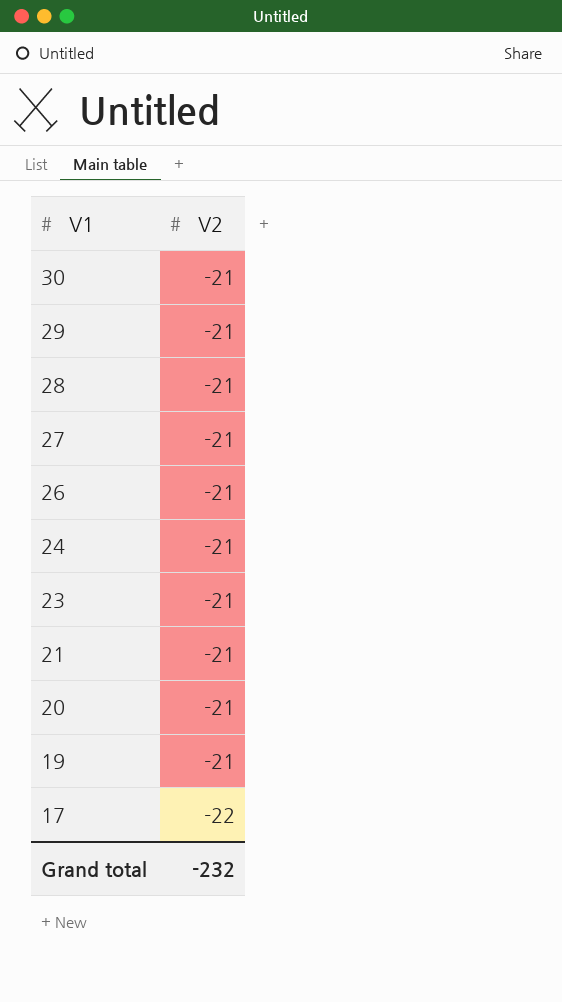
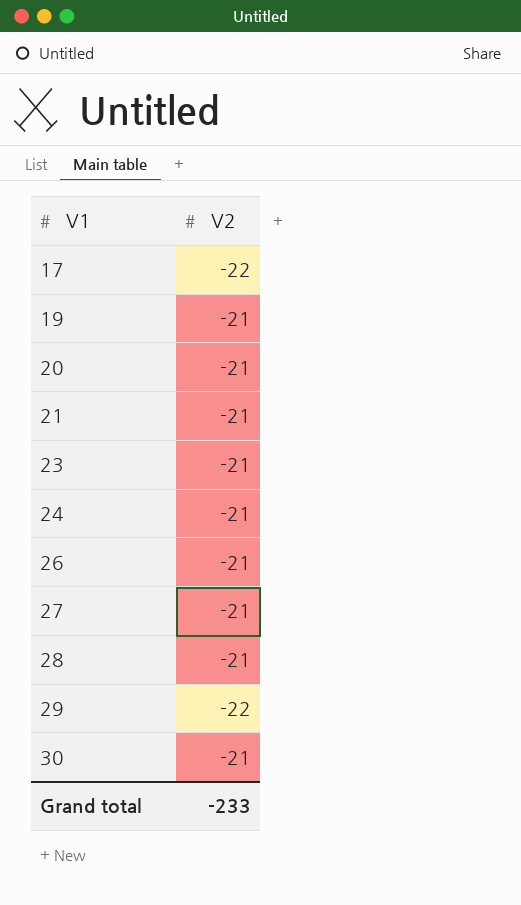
row order: V1 descending -> V1 ascending
29 | V2: -21 -> -22
Grand total | V2: -232 -> -233

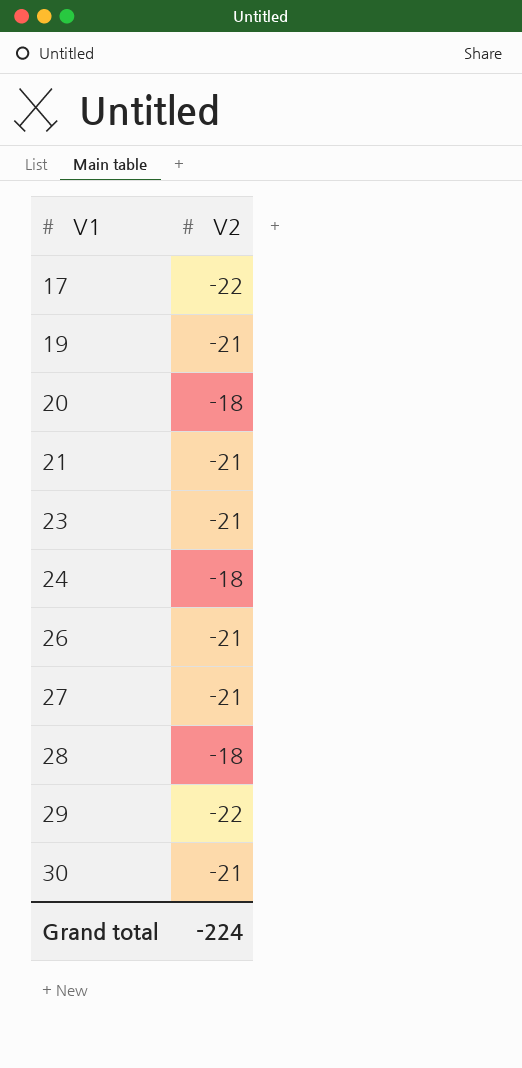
20 | V2: -21 -> -18
24 | V2: -21 -> -18
28 | V2: -21 -> -18
Grand total | V2: -233 -> -224

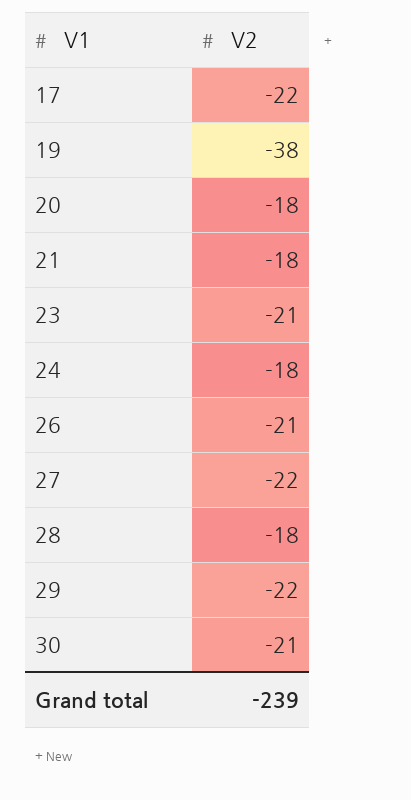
19 | V2: -21 -> -38
21 | V2: -21 -> -18
27 | V2: -21 -> -22
Grand total | V2: -224 -> -239

